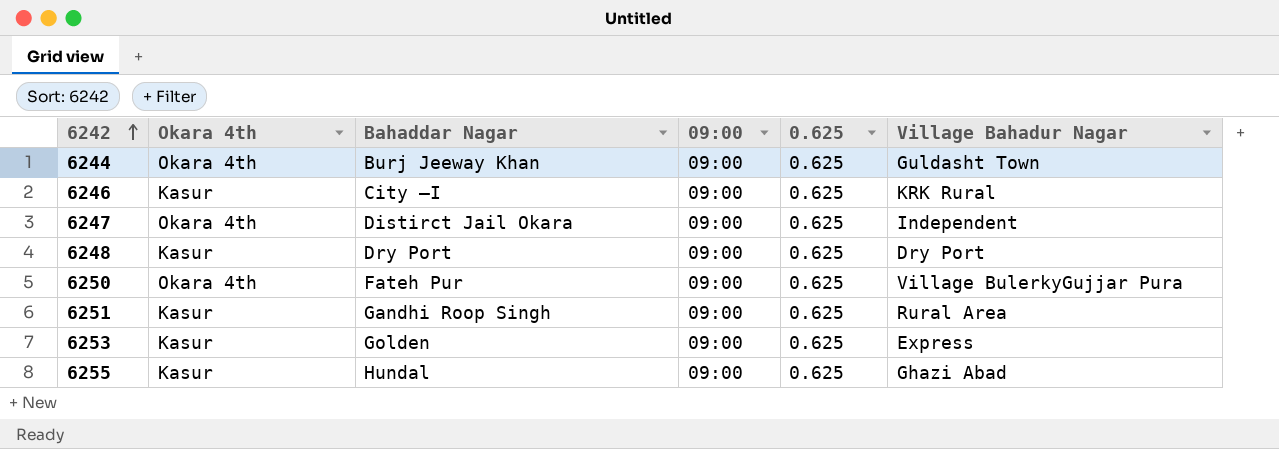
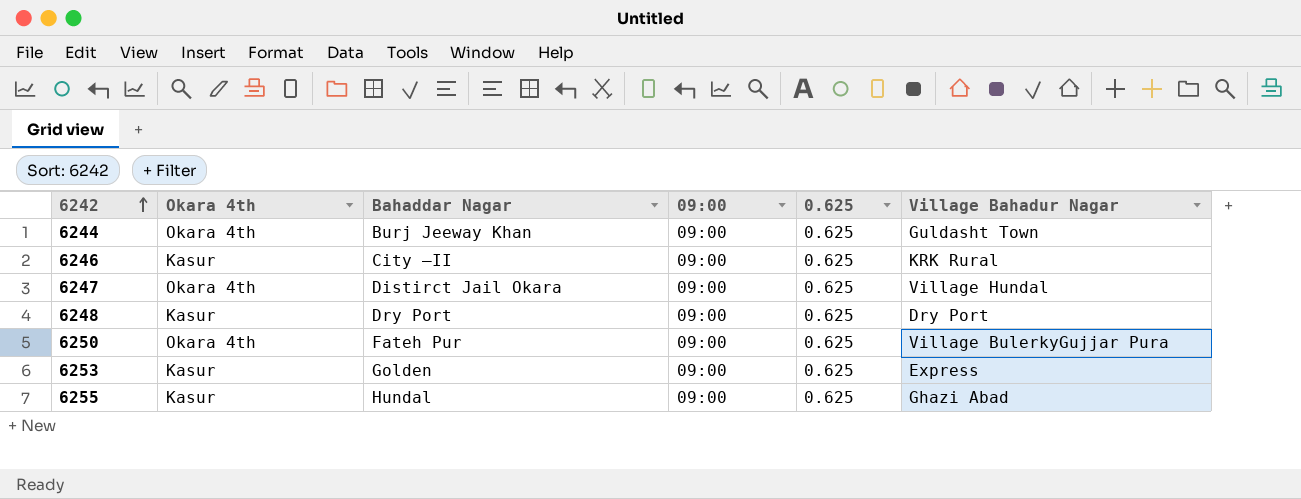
row 6251: Kasur | Gandhi Roop Singh | 09:00 | 0.625 | Rural Area -> none
6246 | Bahaddar Nagar: City –I -> City –II
6247 | Village Bahadur Nagar: Independent -> Village Hundal

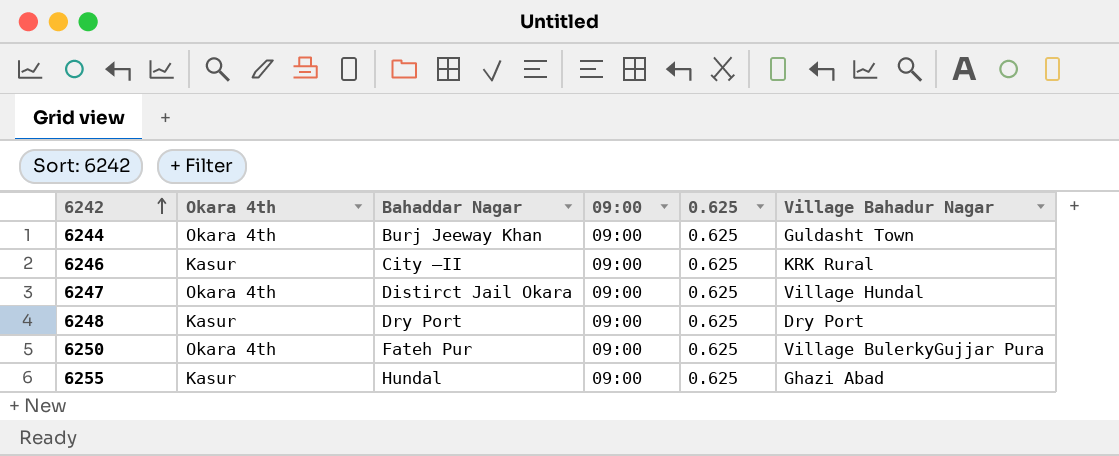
row 6253: Kasur | Golden | 09:00 | 0.625 | Express -> none

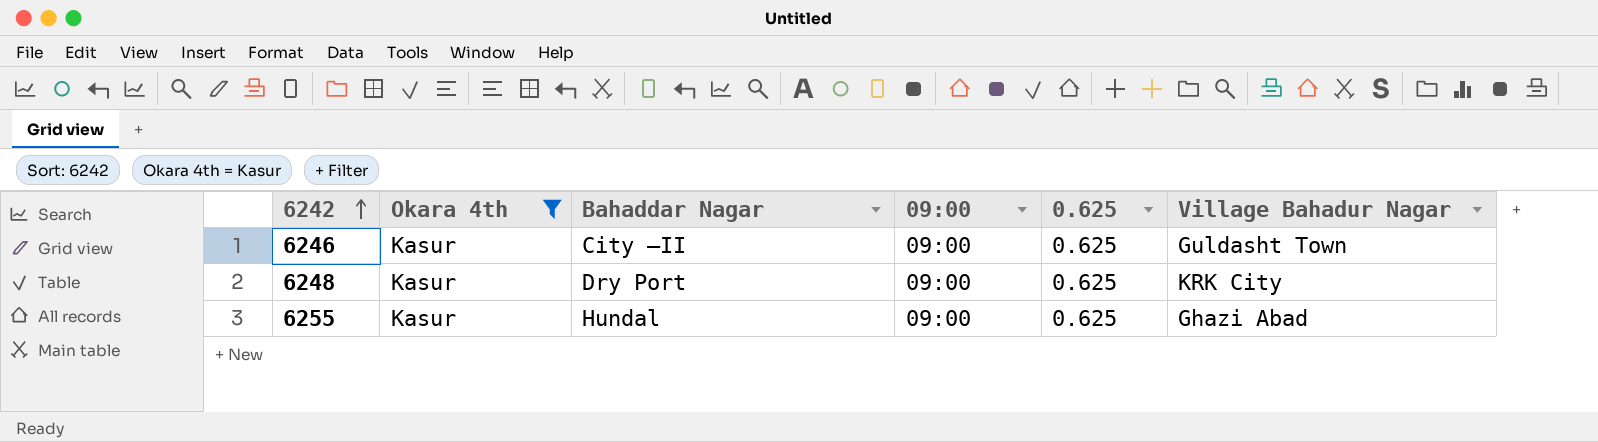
filter: none -> Okara 4th = Kasur
6246 | Village Bahadur Nagar: KRK Rural -> Guldasht Town
6248 | Village Bahadur Nagar: Dry Port -> KRK City

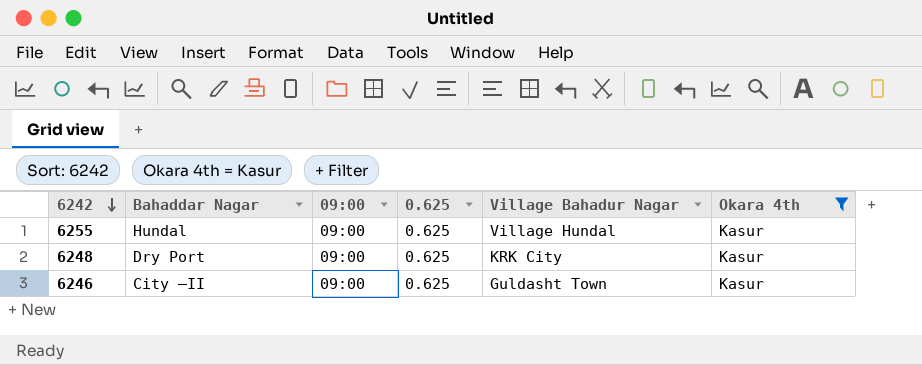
row order: 6242 ascending -> 6242 descending
column Okara 4th | position: 2 -> 6
6255 | Village Bahadur Nagar: Ghazi Abad -> Village Hundal

